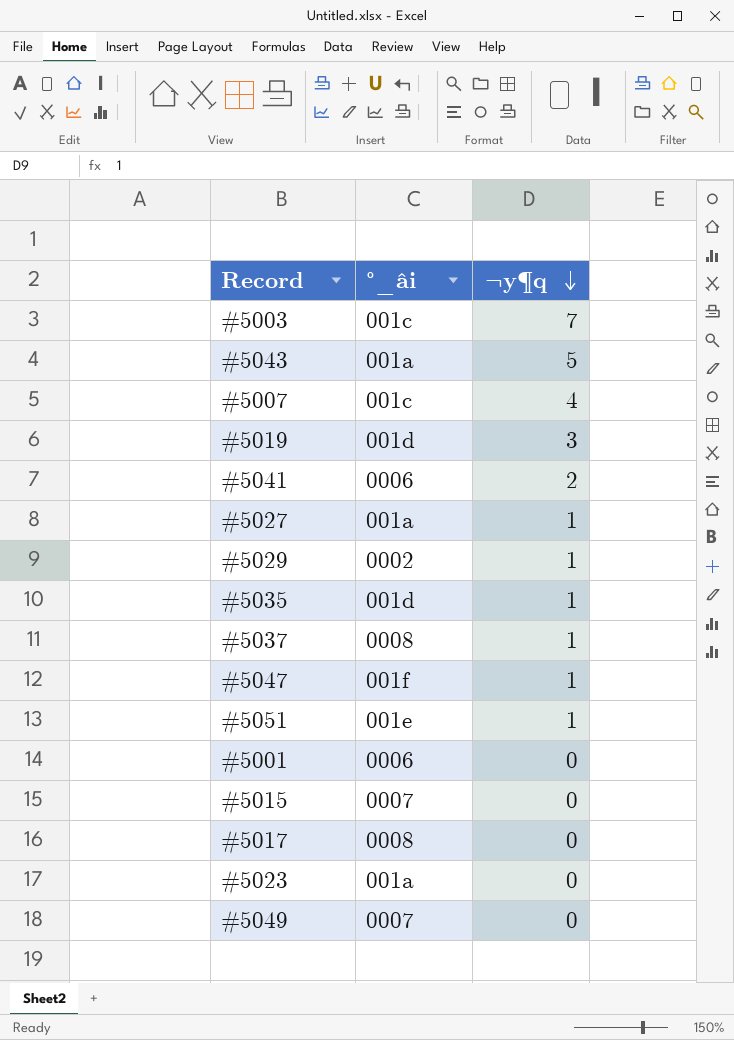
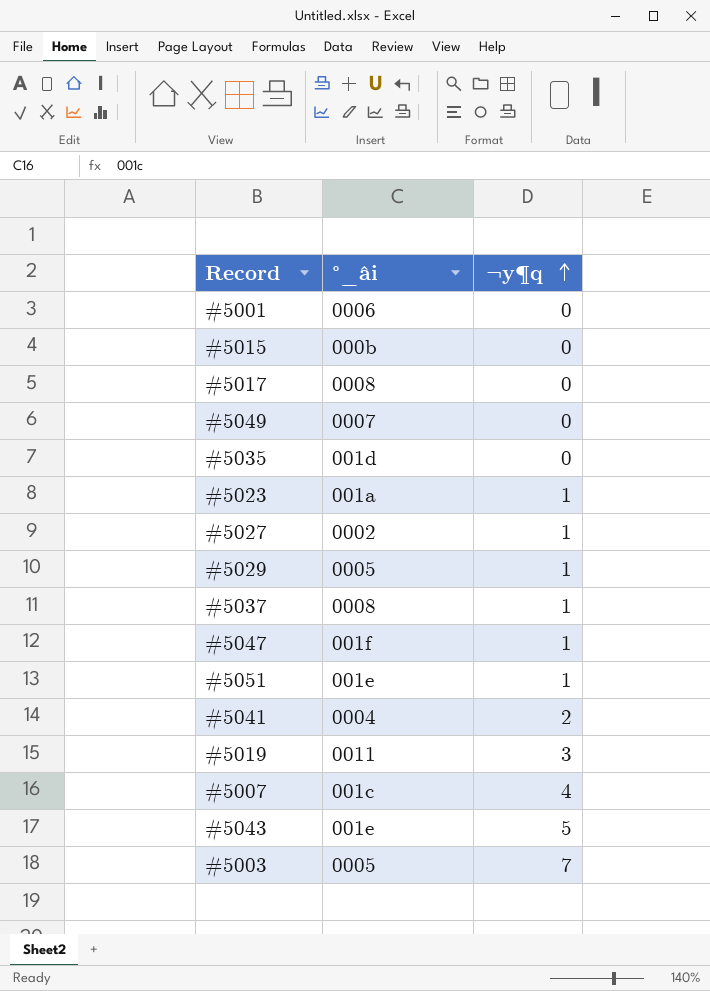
row order: ¬y¶q descending -> ¬y¶q ascending
#5015 | °_âi: 0007 -> 000b
#5035 | ¬y¶q: 1 -> 0
#5023 | ¬y¶q: 0 -> 1
#5027 | °_âi: 001a -> 0002
#5029 | °_âi: 0002 -> 0005
#5041 | °_âi: 0006 -> 0004
#5019 | °_âi: 001d -> 0011
#5043 | °_âi: 001a -> 001e
#5003 | °_âi: 001c -> 0005

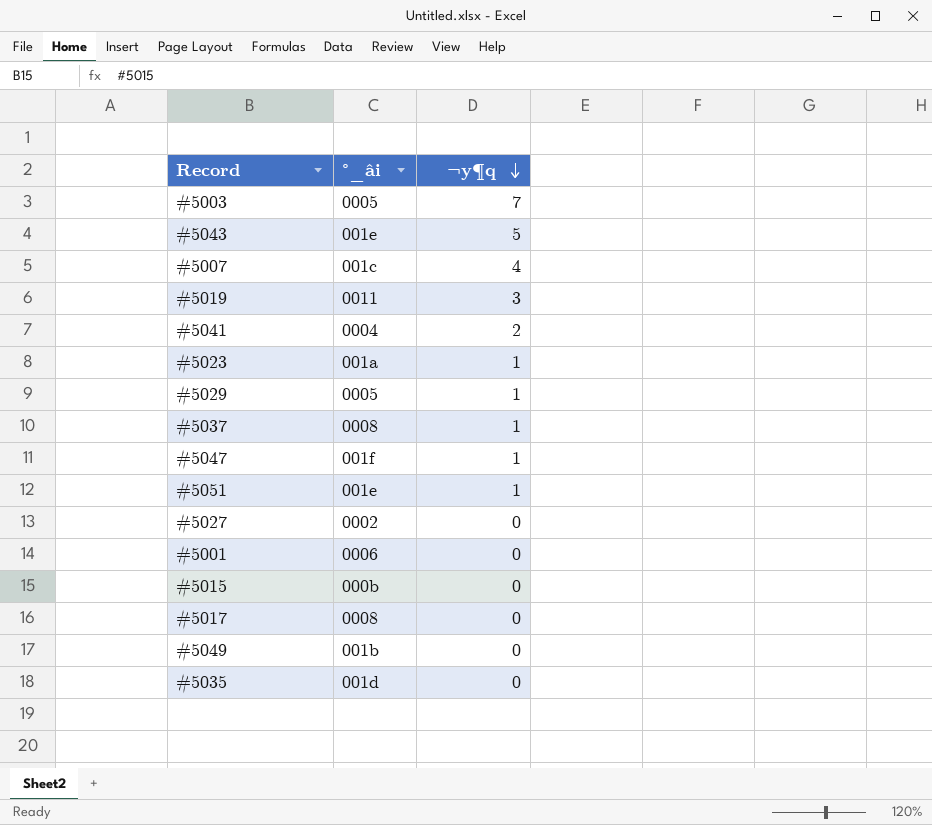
row order: ¬y¶q ascending -> ¬y¶q descending
#5027 | ¬y¶q: 1 -> 0
#5049 | °_âi: 0007 -> 001b

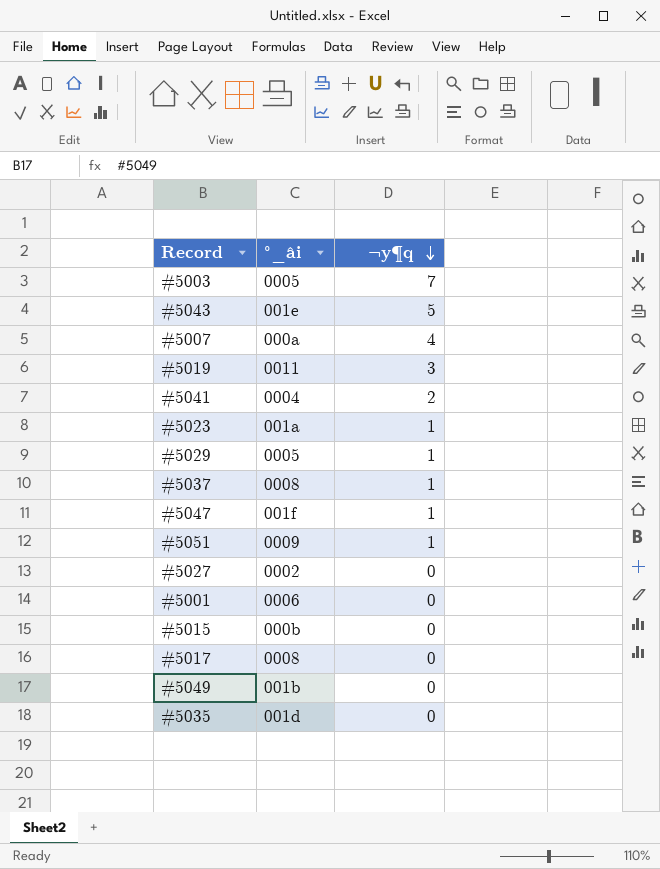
#5007 | °_âi: 001c -> 000a
#5051 | °_âi: 001e -> 0009

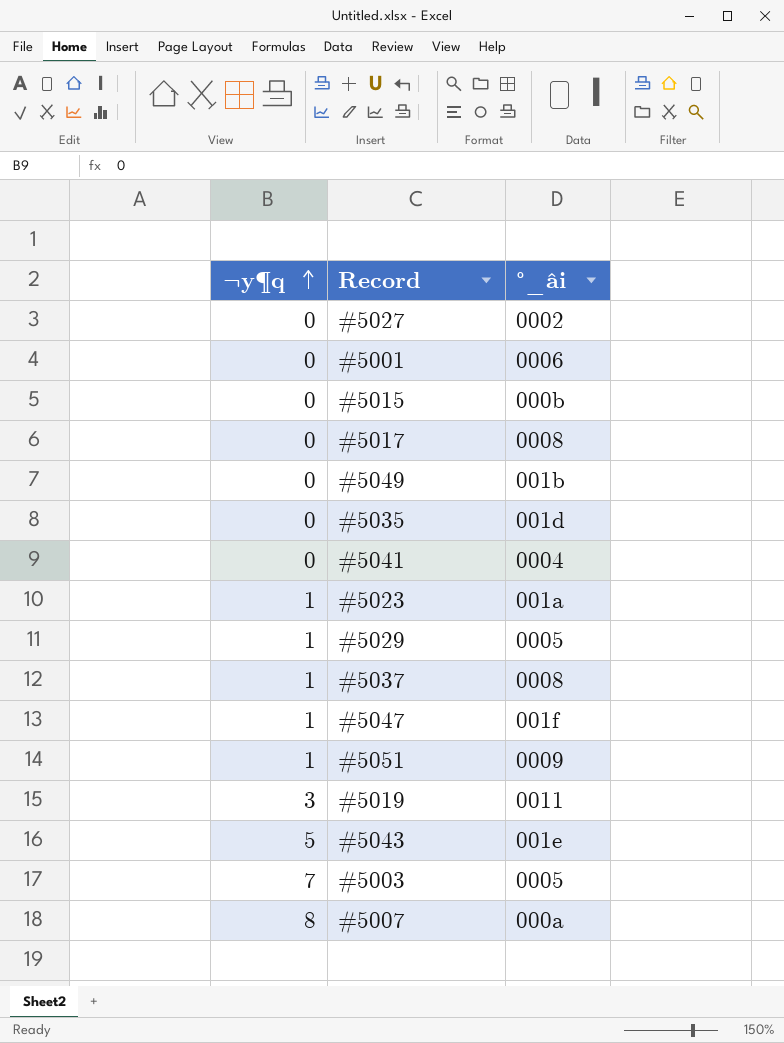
row order: ¬y¶q descending -> ¬y¶q ascending
column ¬y¶q | position: 3 -> 1
#5041 | ¬y¶q: 2 -> 0
#5007 | ¬y¶q: 4 -> 8

